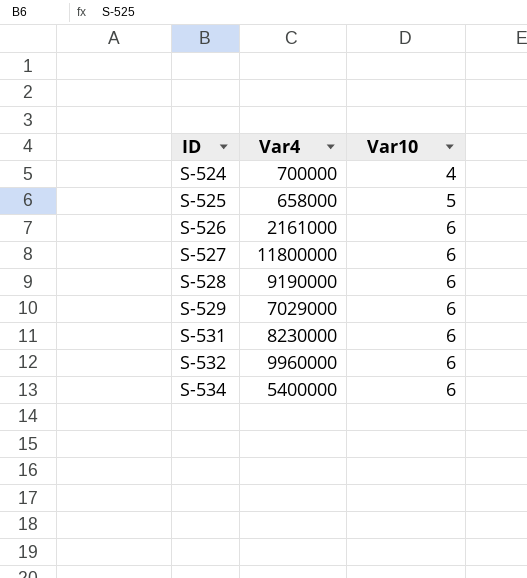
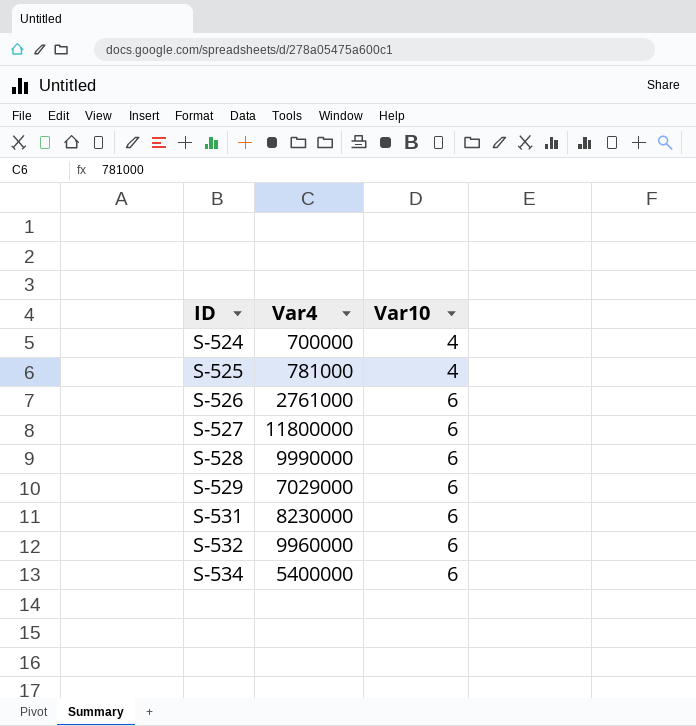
S-525 | Var4: 658000 -> 781000
S-525 | Var10: 5 -> 4
S-526 | Var4: 2161000 -> 2761000
S-528 | Var4: 9190000 -> 9990000

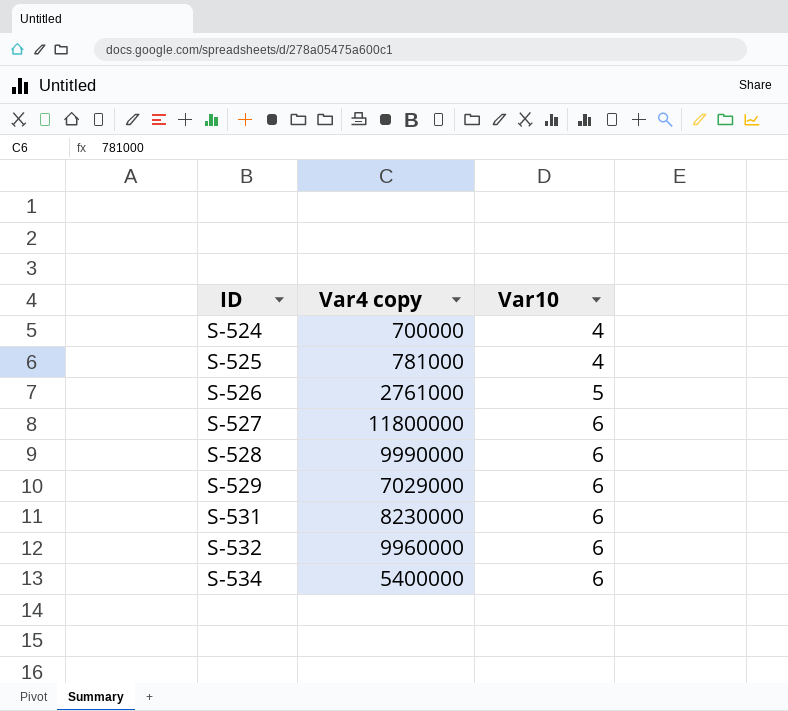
column name: Var4 -> Var4 copy
S-526 | Var10: 6 -> 5

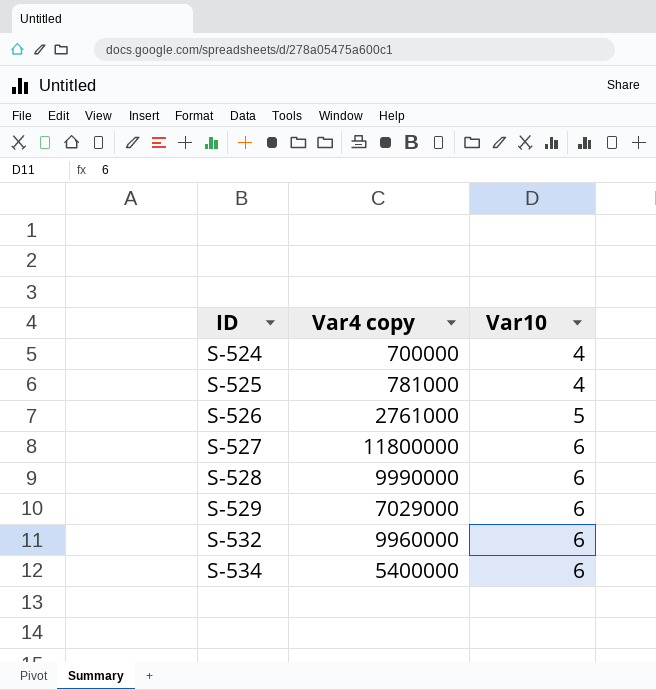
row S-531: 8230000 | 6 -> none

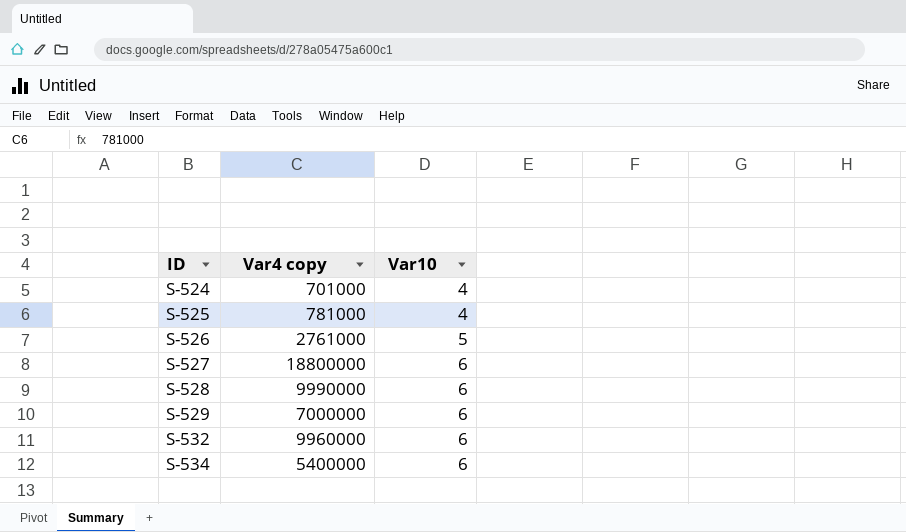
S-524 | Var4 copy: 700000 -> 701000
S-527 | Var4 copy: 11800000 -> 18800000
S-529 | Var4 copy: 7029000 -> 7000000

